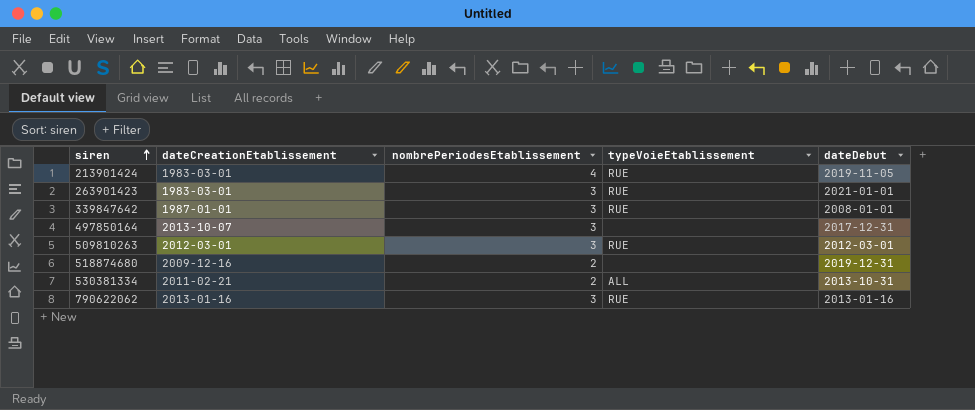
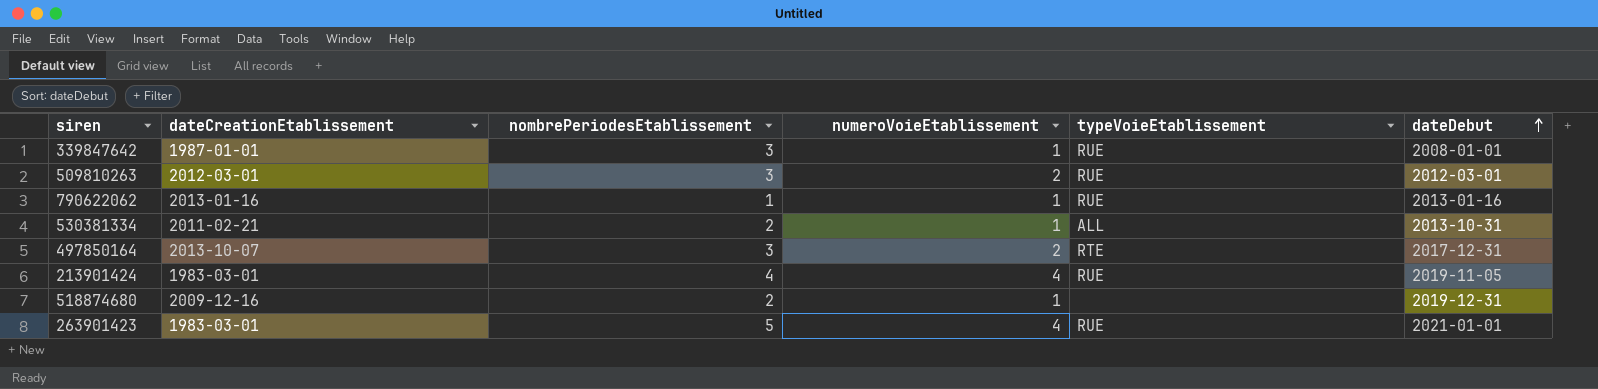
row order: siren ascending -> dateDebut ascending
column numeroVoieEtablissement | position: none -> 4
790622062 | nombrePeriodesEtablissement: 3 -> 1
497850164 | typeVoieEtablissement: none -> RTE
263901423 | nombrePeriodesEtablissement: 3 -> 5

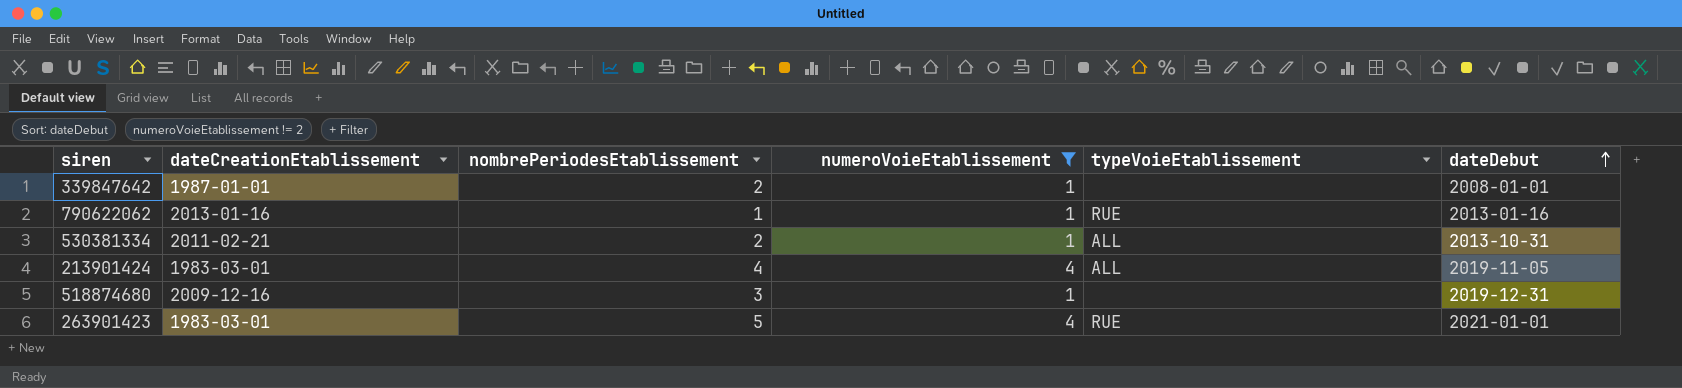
filter: none -> numeroVoieEtablissement != 2
339847642 | nombrePeriodesEtablissement: 3 -> 2
339847642 | typeVoieEtablissement: RUE -> none
213901424 | typeVoieEtablissement: RUE -> ALL
518874680 | nombrePeriodesEtablissement: 2 -> 3

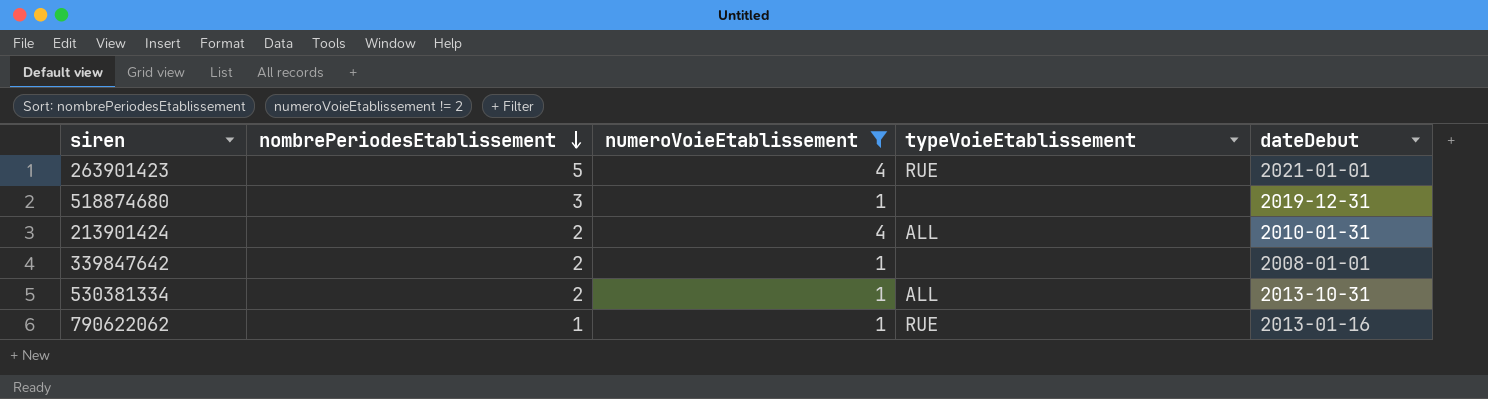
row order: dateDebut ascending -> nombrePeriodesEtablissement descending
column dateCreationEtablissement | position: 2 -> none
213901424 | nombrePeriodesEtablissement: 4 -> 2
213901424 | dateDebut: 2019-11-05 -> 2010-01-31

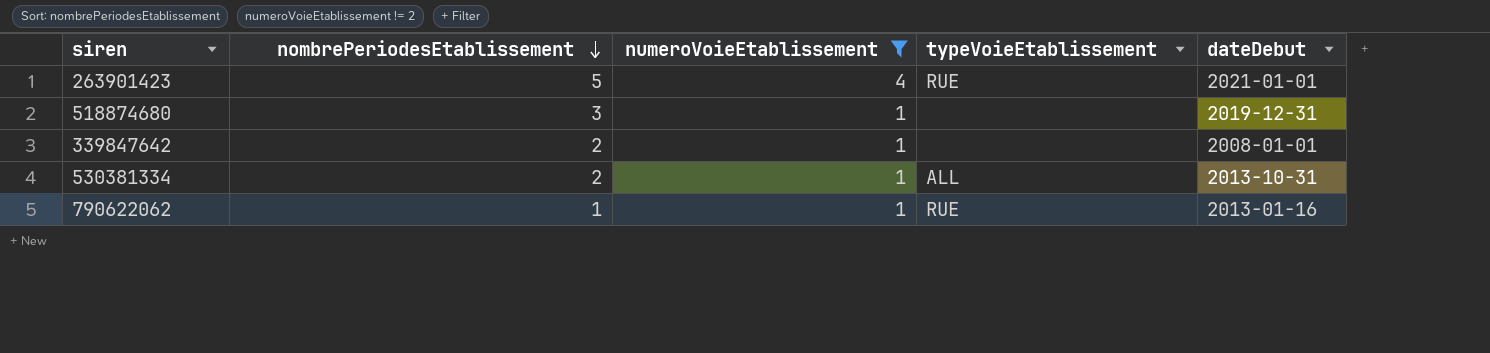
row 213901424: 2 | 4 | ALL | 2010-01-31 -> none

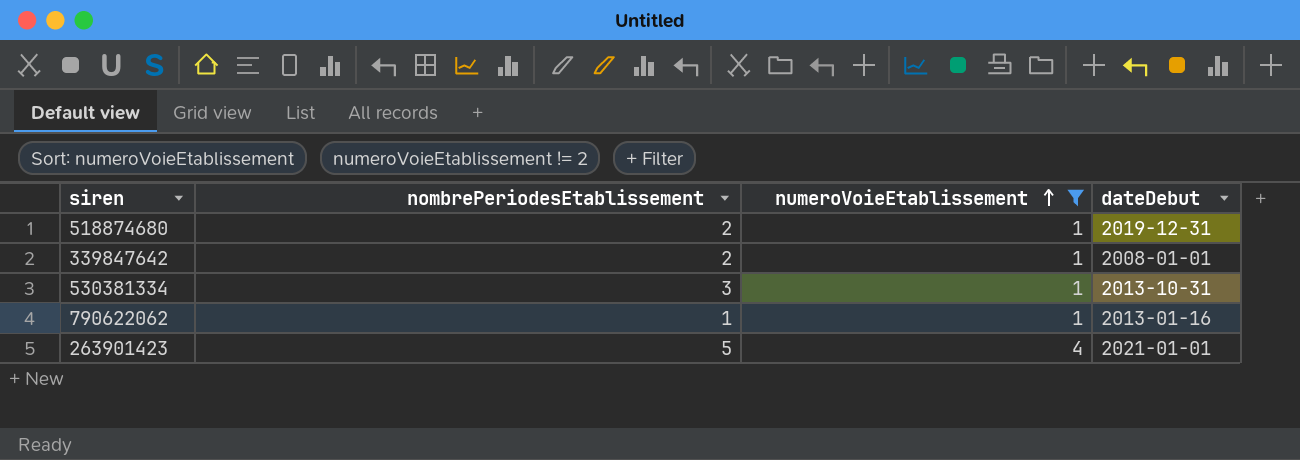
row order: nombrePeriodesEtablissement descending -> numeroVoieEtablissement ascending
column typeVoieEtablissement | position: 4 -> none
518874680 | nombrePeriodesEtablissement: 3 -> 2
530381334 | nombrePeriodesEtablissement: 2 -> 3

